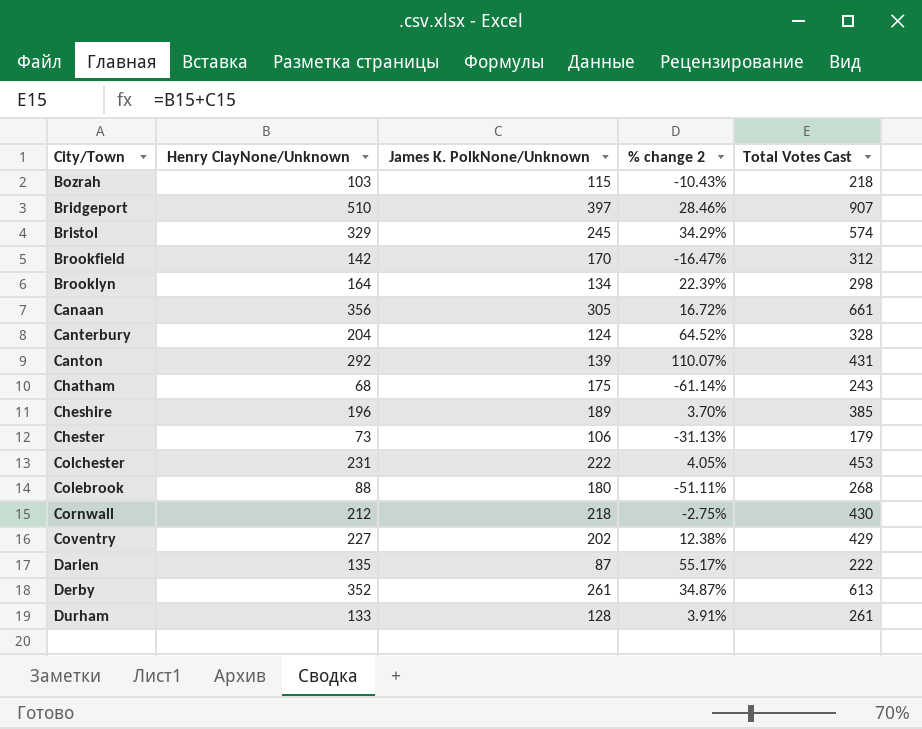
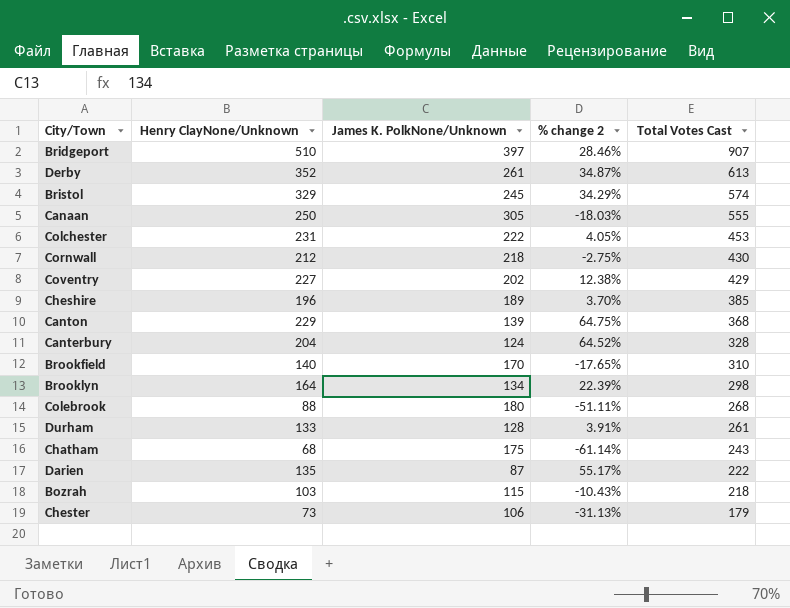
row order: City/Town ascending -> Total Votes Cast descending
Canaan | Henry ClayNone/Unknown: 356 -> 250
Canaan | % change 2: 16.72% -> -18.03%
Canaan | Total Votes Cast: 661 -> 555
Canton | Henry ClayNone/Unknown: 292 -> 229
Canton | % change 2: 110.07% -> 64.75%
Canton | Total Votes Cast: 431 -> 368
Brookfield | Henry ClayNone/Unknown: 142 -> 140
Brookfield | % change 2: -16.47% -> -17.65%
Brookfield | Total Votes Cast: 312 -> 310

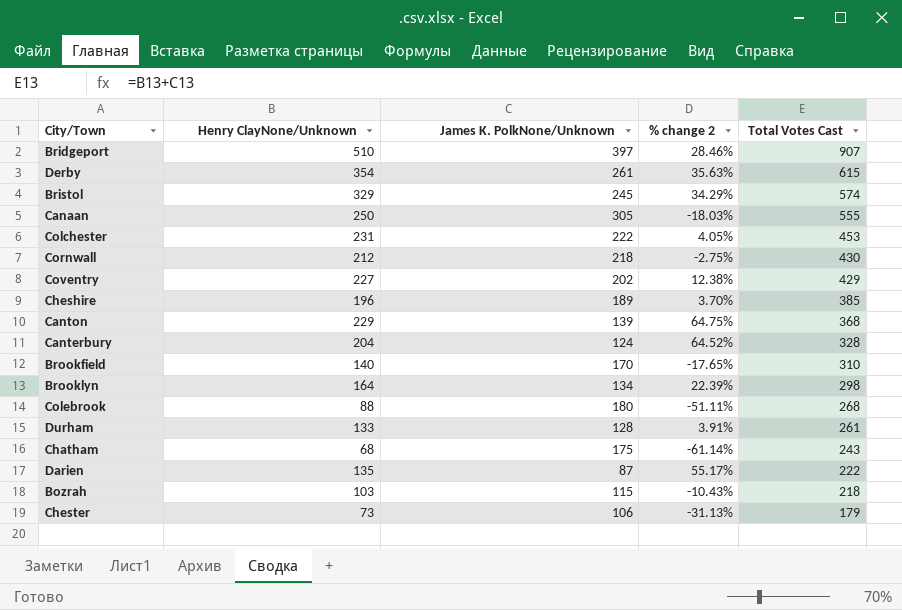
Derby | Henry ClayNone/Unknown: 352 -> 354
Derby | % change 2: 34.87% -> 35.63%
Derby | Total Votes Cast: 613 -> 615

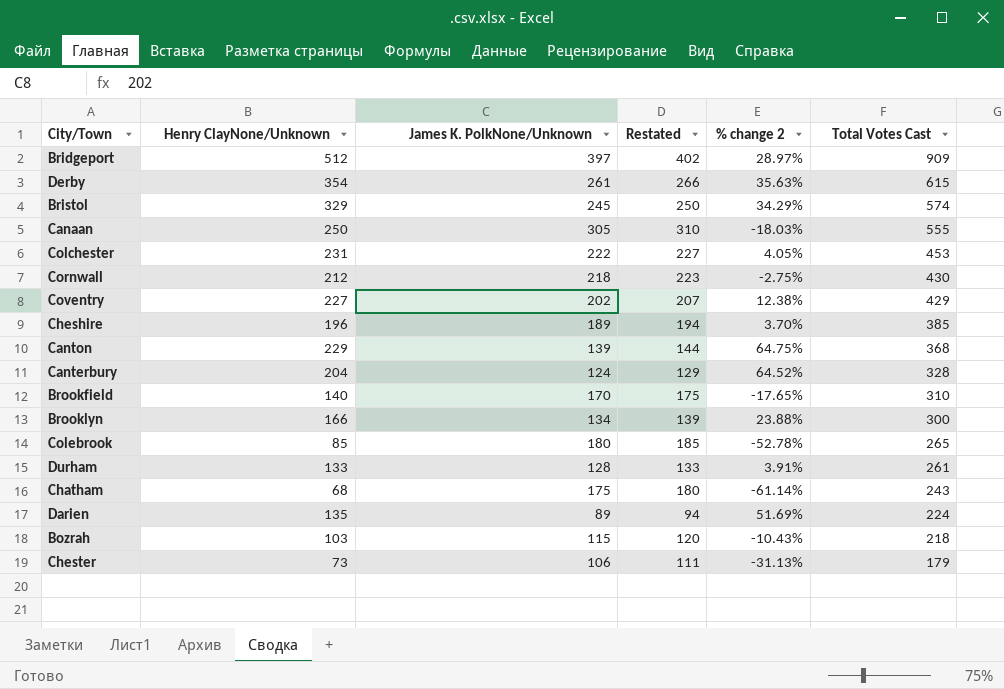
column Restated | formula: none -> [James K. PolkNone/Unknown] + 5
Bridgeport | Henry ClayNone/Unknown: 510 -> 512
Bridgeport | % change 2: 28.46% -> 28.97%
Bridgeport | Total Votes Cast: 907 -> 909
Brooklyn | Henry ClayNone/Unknown: 164 -> 166
Brooklyn | % change 2: 22.39% -> 23.88%
Brooklyn | Total Votes Cast: 298 -> 300
Colebrook | Henry ClayNone/Unknown: 88 -> 85
Colebrook | % change 2: -51.11% -> -52.78%
Colebrook | Total Votes Cast: 268 -> 265
Darien | James K. PolkNone/Unknown: 87 -> 89
Darien | % change 2: 55.17% -> 51.69%
Darien | Total Votes Cast: 222 -> 224

